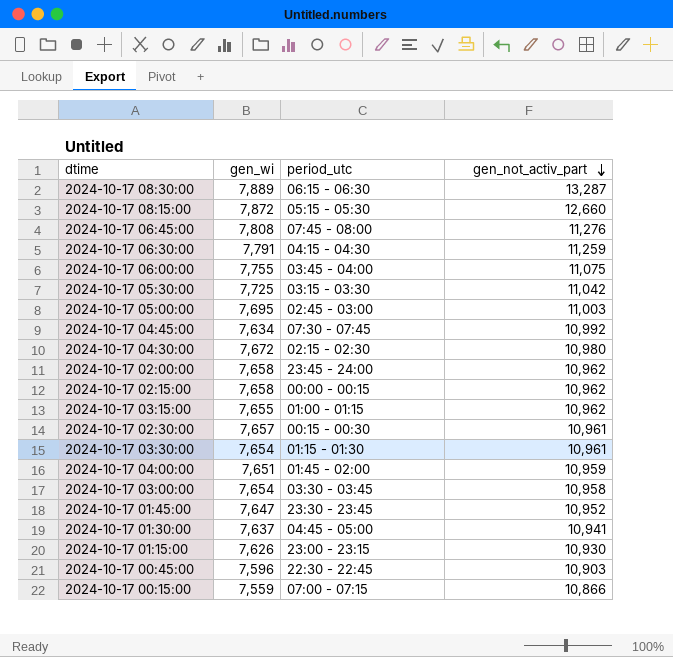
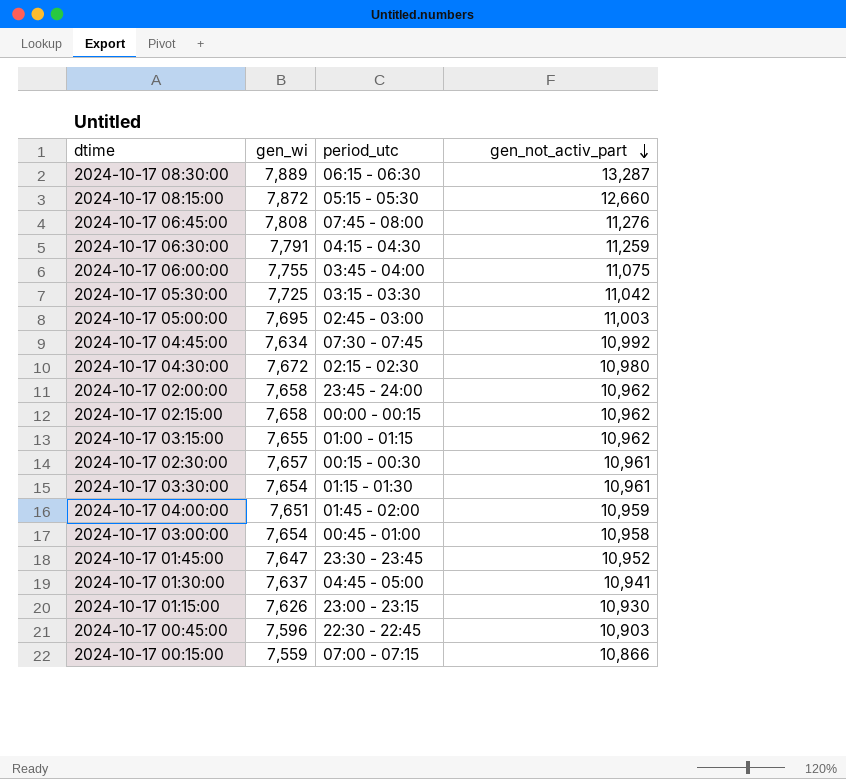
2024-10-17 03:00:00 | period_utc: 03:30 - 03:45 -> 00:45 - 01:00

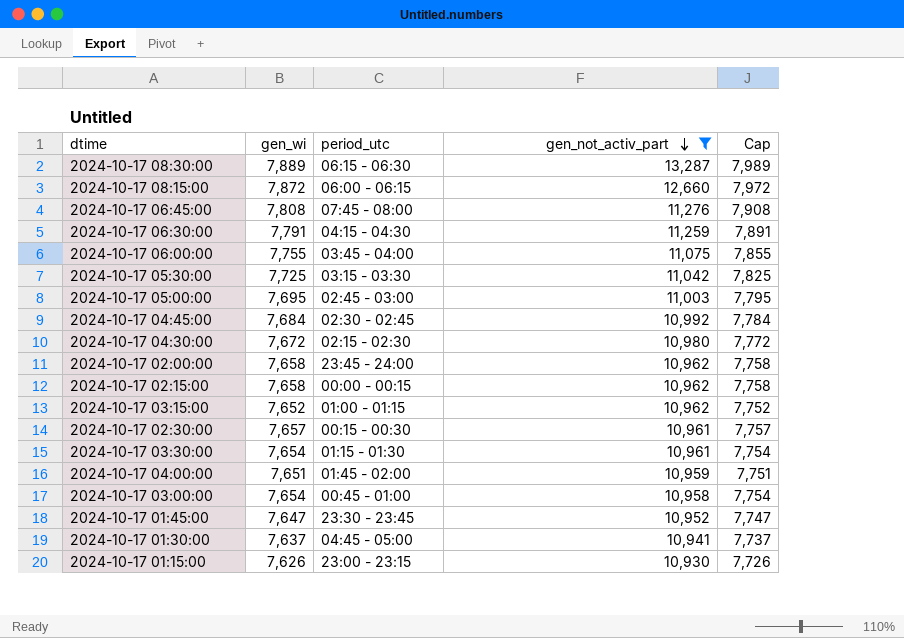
filter: none -> gen_not_activ_part >= 10,930
column Cap | formula: none -> [gen_wi] + 100
2024-10-17 08:15:00 | period_utc: 05:15 - 05:30 -> 06:00 - 06:15
2024-10-17 04:45:00 | gen_wi: 7,634 -> 7,684
2024-10-17 04:45:00 | period_utc: 07:30 - 07:45 -> 02:30 - 02:45
2024-10-17 03:15:00 | gen_wi: 7,655 -> 7,652

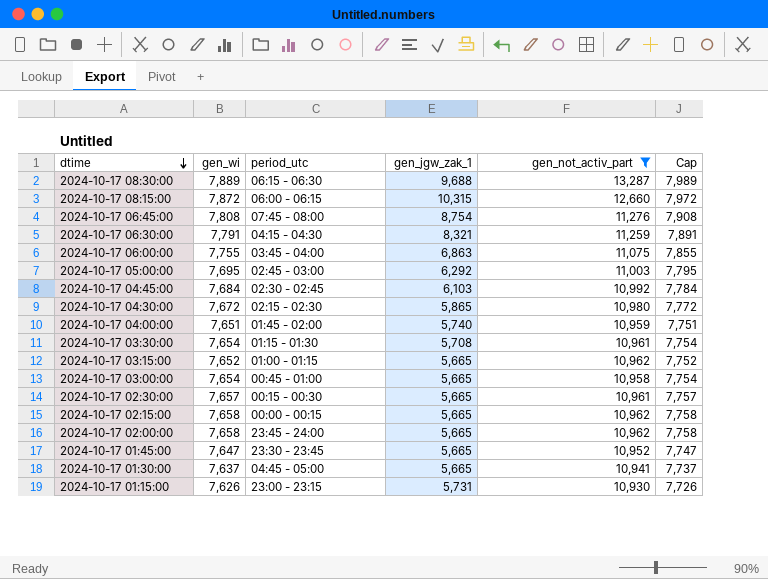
row order: gen_not_activ_part descending -> dtime descending
column gen_jgw_zak_1 | position: none -> 4
row 2024-10-17 05:30:00: 7,725 | 03:15 - 03:30 | 11,042 | 7,825 -> none

